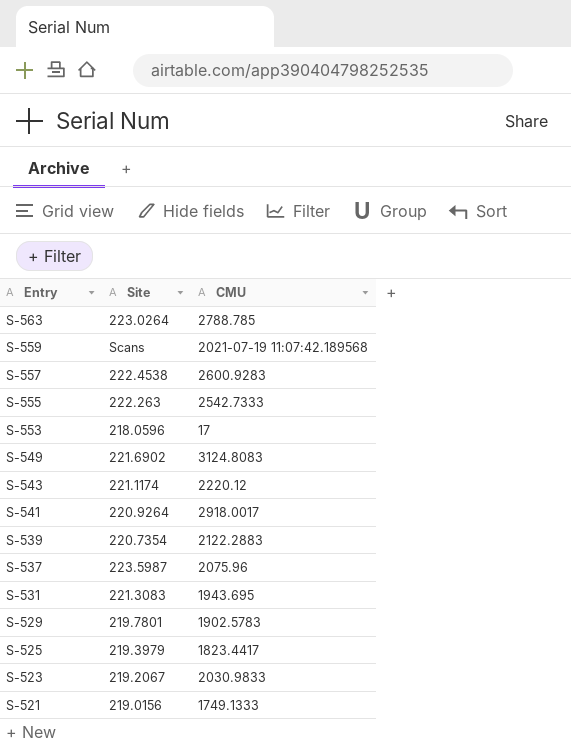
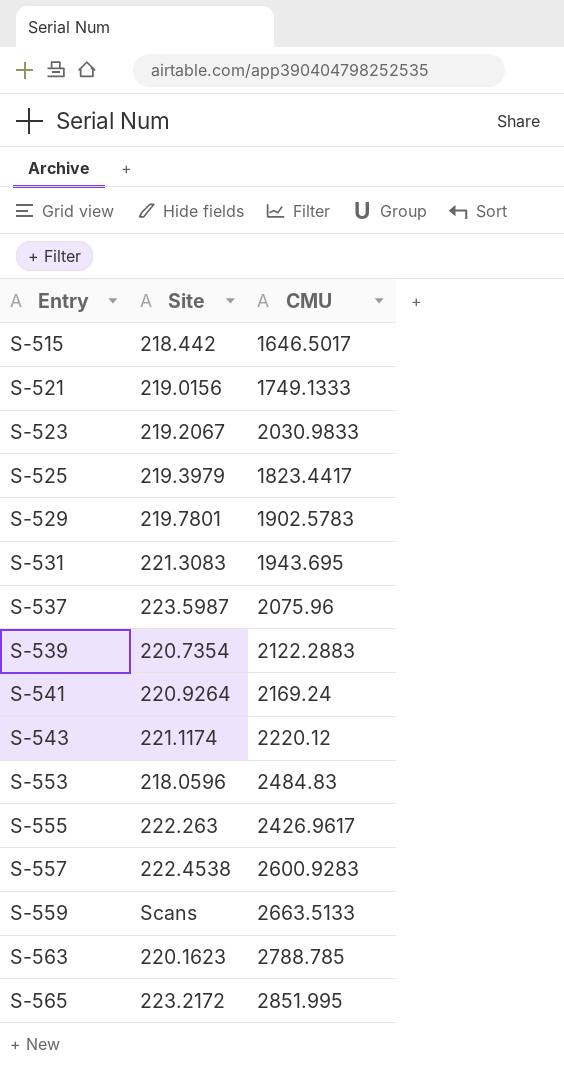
row order: Entry descending -> Entry ascending
row S-549: 221.6902 | 3124.8083 -> none
row S-515: none -> 218.442 | 1646.5017
S-541 | CMU: 2918.0017 -> 2169.24
S-553 | CMU: 17 -> 2484.83
S-555 | CMU: 2542.7333 -> 2426.9617
S-559 | CMU: 2021-07-19 11:07:42.189568 -> 2663.5133
S-563 | Site: 223.0264 -> 220.1623
row S-565: none -> 223.2172 | 2851.995

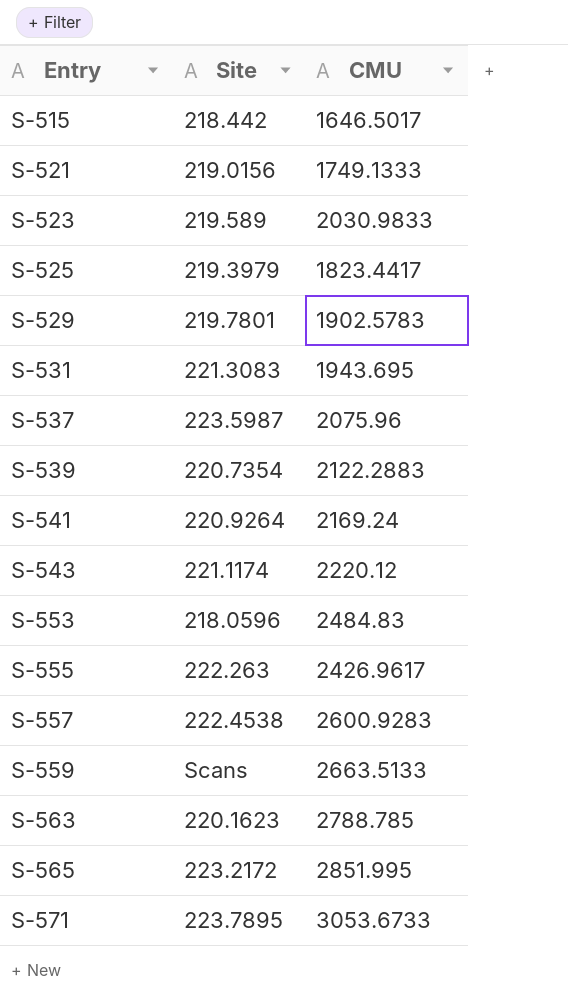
S-523 | Site: 219.2067 -> 219.589
row S-571: none -> 223.7895 | 3053.6733

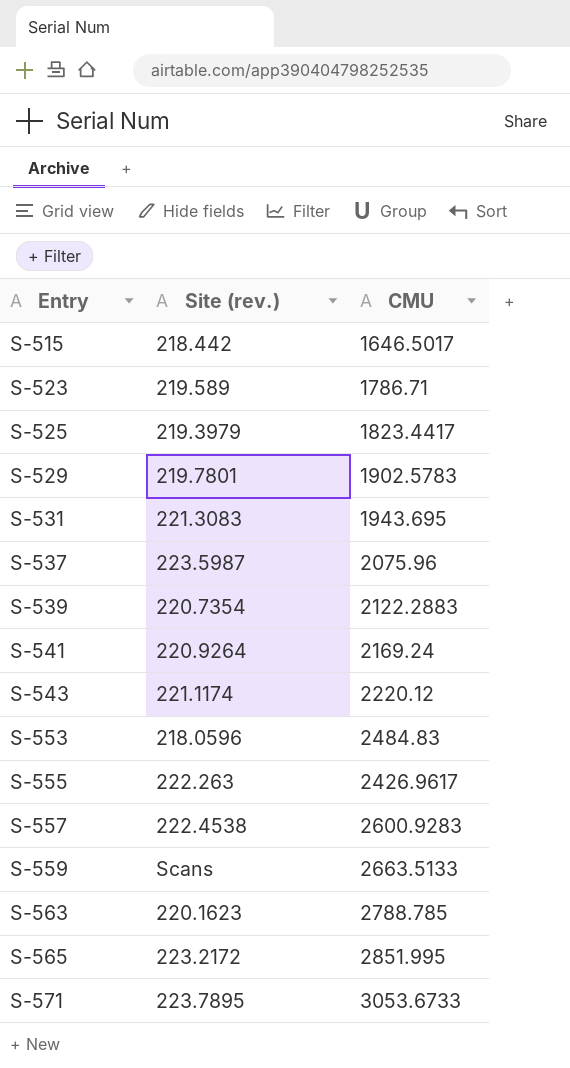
column name: Site -> Site (rev.)
row S-521: 219.0156 | 1749.1333 -> none
S-523 | CMU: 2030.9833 -> 1786.71

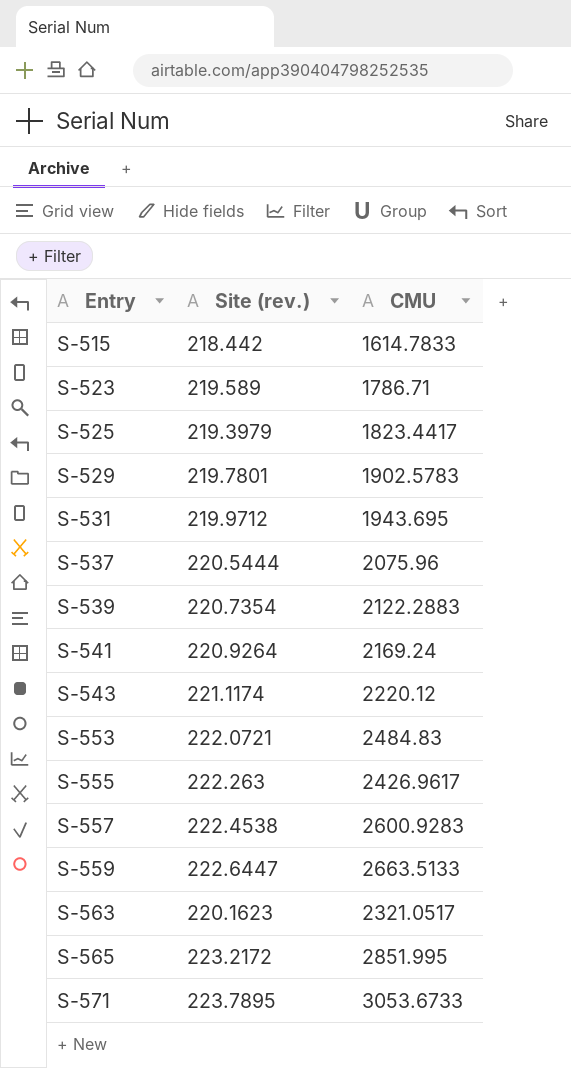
S-515 | CMU: 1646.5017 -> 1614.7833
S-531 | Site (rev.): 221.3083 -> 219.9712
S-537 | Site (rev.): 223.5987 -> 220.5444
S-553 | Site (rev.): 218.0596 -> 222.0721
S-559 | Site (rev.): Scans -> 222.6447
S-563 | CMU: 2788.785 -> 2321.0517

